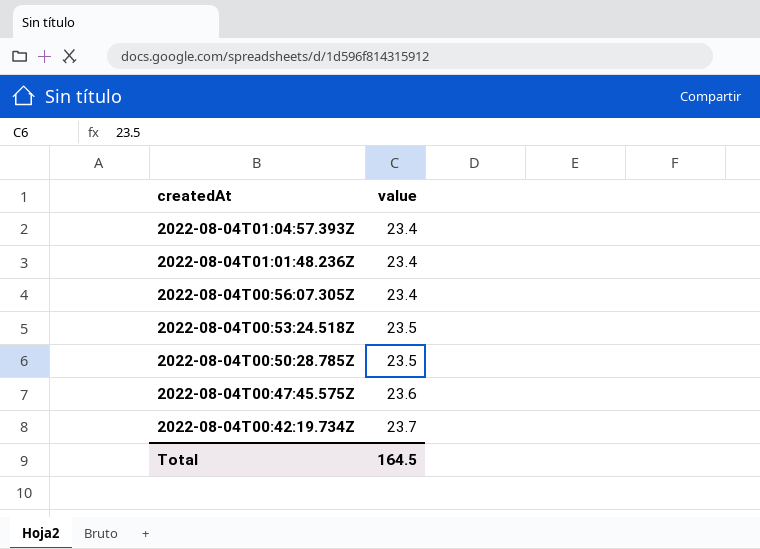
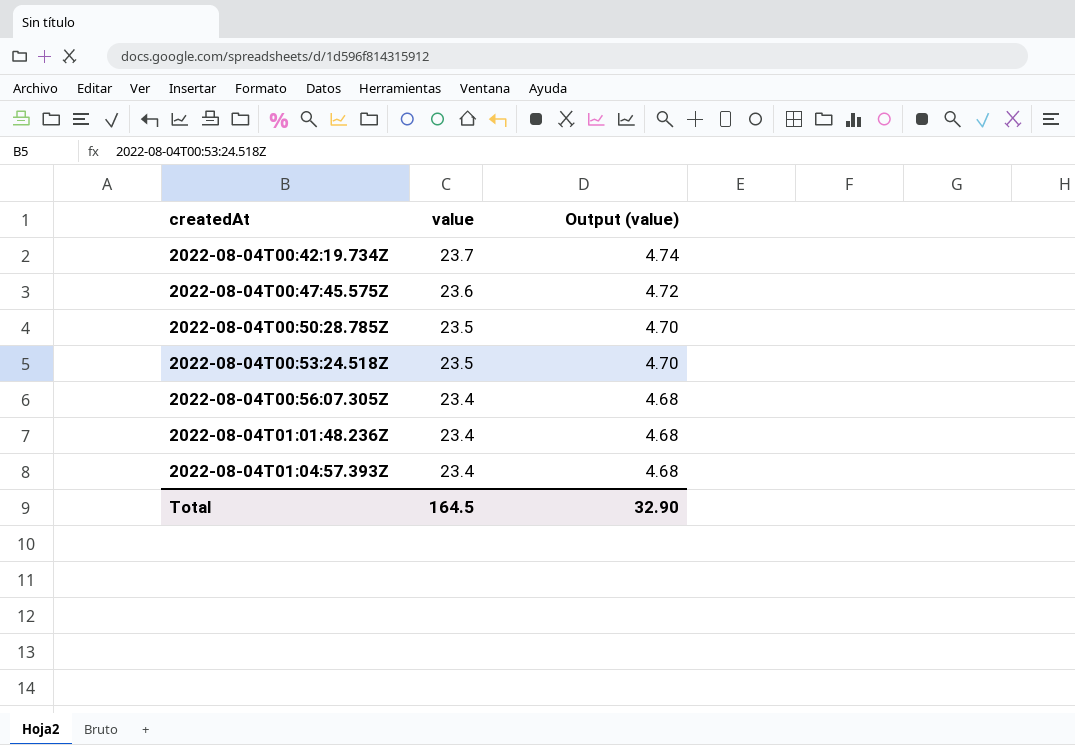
row order: createdAt descending -> createdAt ascending
column Output (value) | formula: none -> [value] * 0.2

